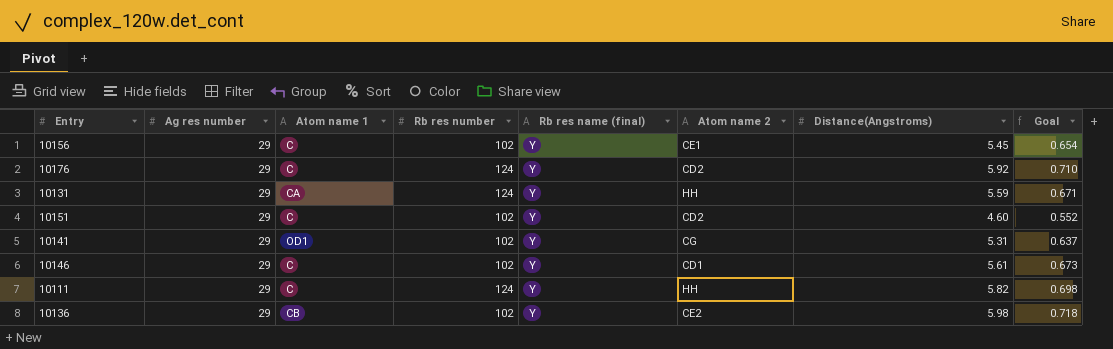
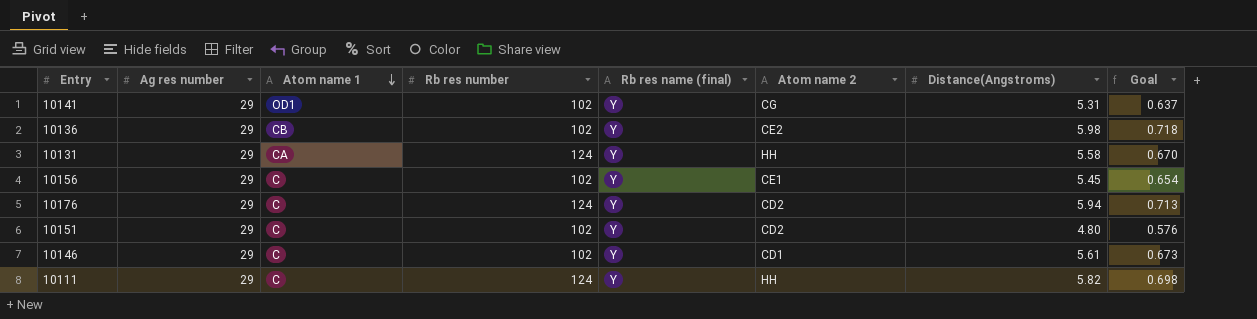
row order: none -> Atom name 1 descending
10131 | Distance(Angstroms): 5.59 -> 5.58
10131 | Goal: 0.671 -> 0.670
10176 | Distance(Angstroms): 5.92 -> 5.94
10176 | Goal: 0.710 -> 0.713
10151 | Distance(Angstroms): 4.60 -> 4.80
10151 | Goal: 0.552 -> 0.576

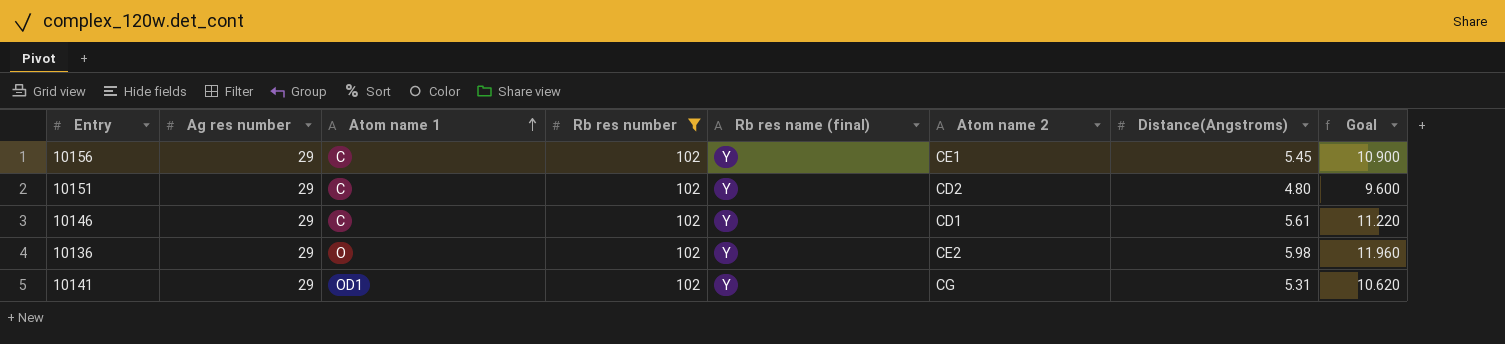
filter: none -> Rb res number = 102
row order: Atom name 1 descending -> Atom name 1 ascending
column Goal | formula: [Distance(Angstroms)] * 0.12 -> [Distance(Angstroms)] * 2
10136 | Atom name 1: CB -> O

